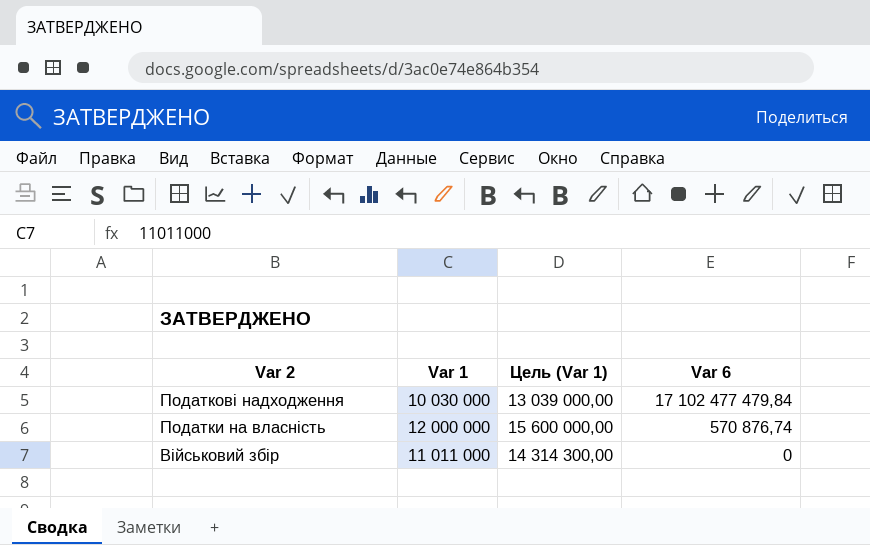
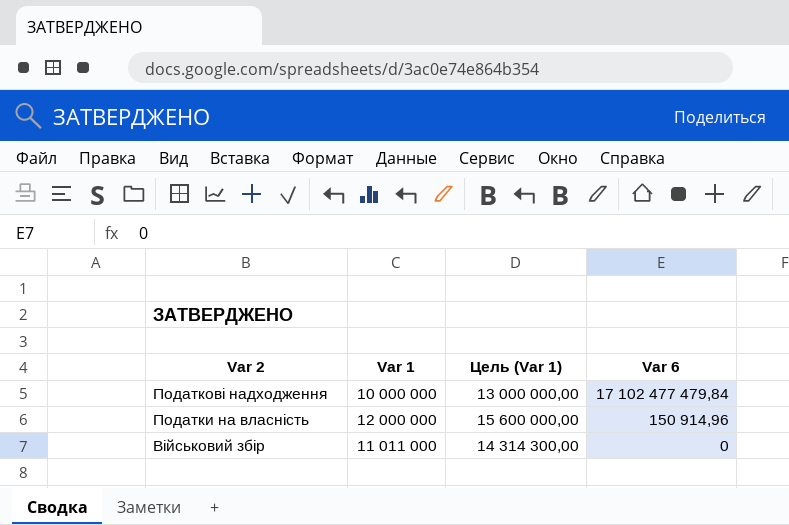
Податкові надходження | Var 1: 10 030 000 -> 10 000 000
Податкові надходження | Цель (Var 1): 13 039 000,00 -> 13 000 000,00
Податки на власність | Var 6: 570 876,74 -> 150 914,96

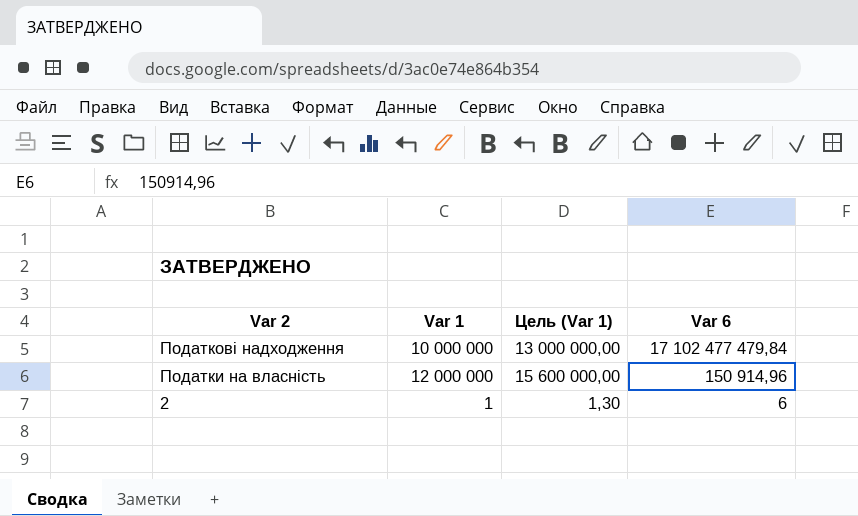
row Військовий збір: 11 011 000 | 14 314 300,00 | 0 -> none
row 2: none -> 1 | 1,30 | 6

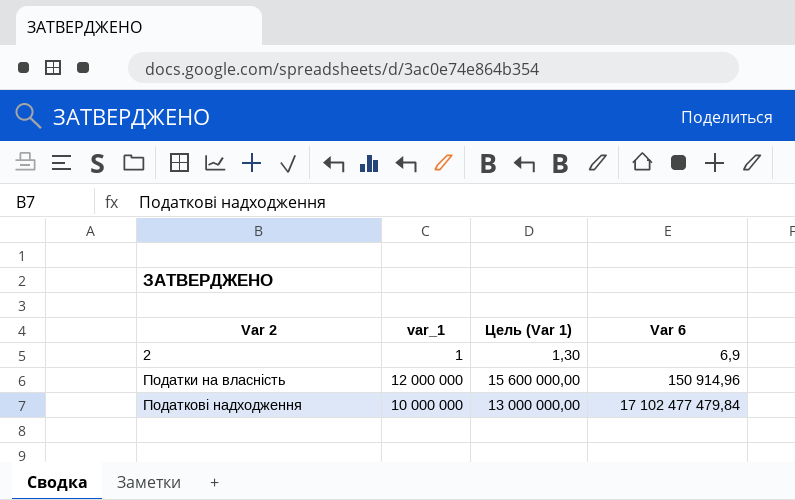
row order: Var 2 descending -> Var 2 ascending
column name: Var 1 -> var_1
2 | Var 6: 6 -> 6,9

